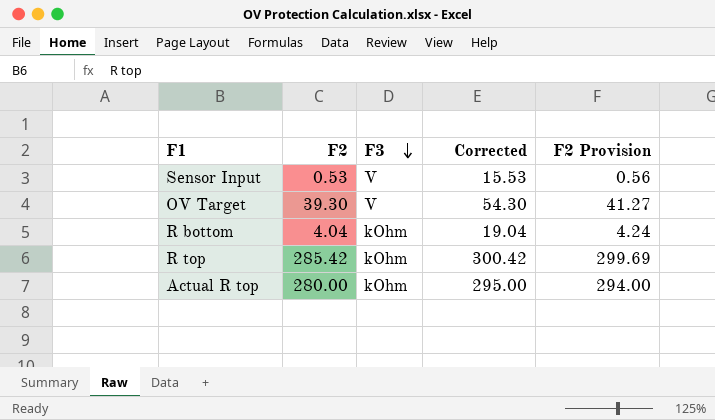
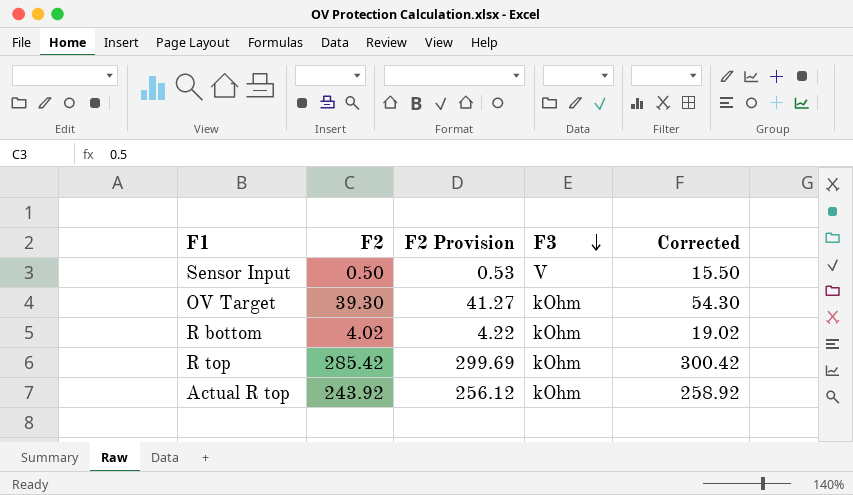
column F2 Provision | position: 5 -> 3
Sensor Input | F2: 0.53 -> 0.50
Sensor Input | F2 Provision: 0.56 -> 0.53
Sensor Input | Corrected: 15.53 -> 15.50
OV Target | F3: V -> kOhm
R bottom | F2: 4.04 -> 4.02
R bottom | F2 Provision: 4.24 -> 4.22
R bottom | Corrected: 19.04 -> 19.02
Actual R top | F2: 280.00 -> 243.92
Actual R top | F2 Provision: 294.00 -> 256.12
Actual R top | Corrected: 295.00 -> 258.92

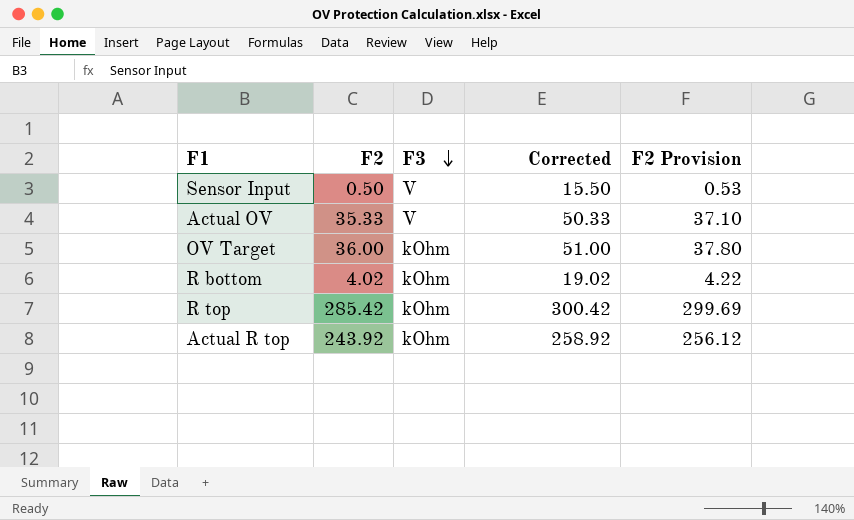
column F2 Provision | position: 3 -> 5
row Actual OV: none -> 35.33 | V | 50.33 | 37.10
OV Target | F2: 39.30 -> 36.00
OV Target | Corrected: 54.30 -> 51.00
OV Target | F2 Provision: 41.27 -> 37.80

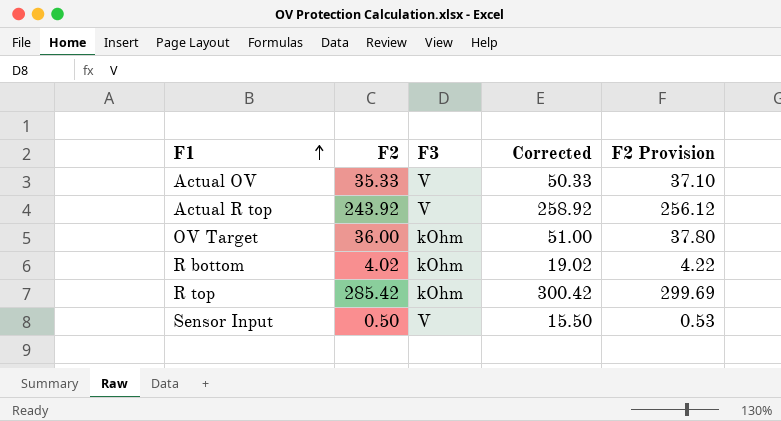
row order: F3 descending -> F1 ascending
Actual R top | F3: kOhm -> V

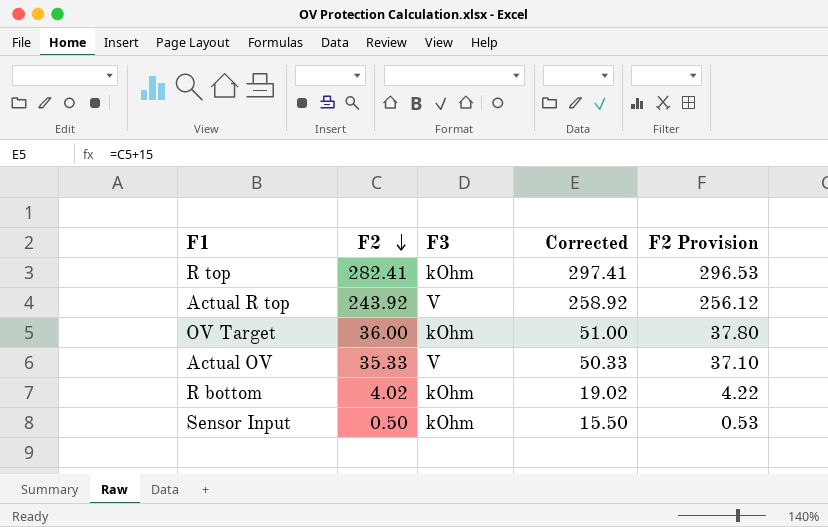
row order: F1 ascending -> F2 descending
R top | F2: 285.42 -> 282.41
R top | Corrected: 300.42 -> 297.41
R top | F2 Provision: 299.69 -> 296.53
Sensor Input | F3: V -> kOhm

